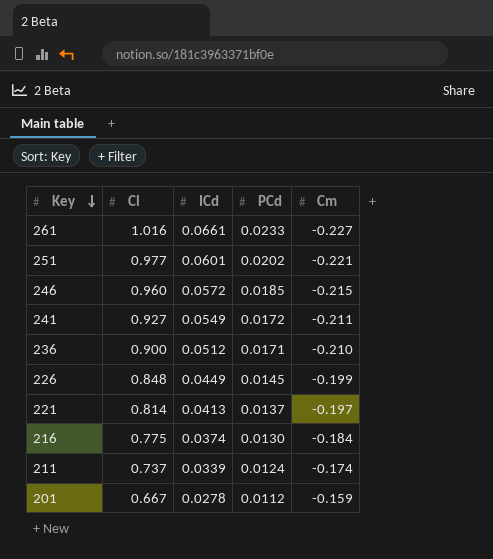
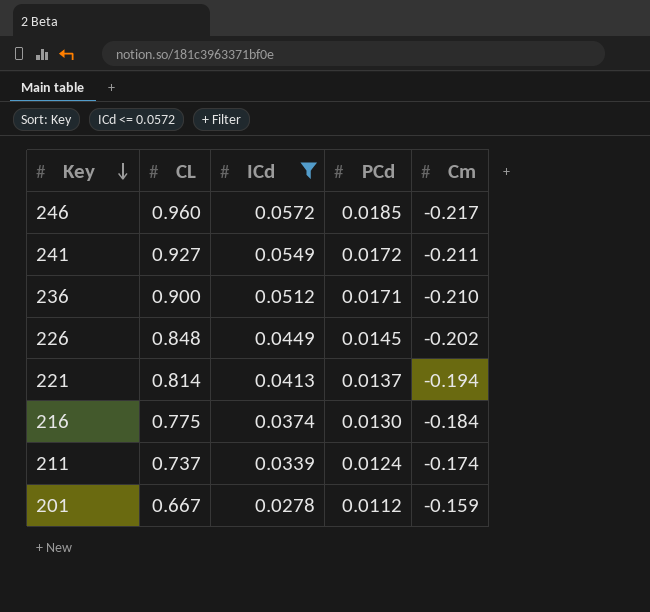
filter: none -> ICd <= 0.0572
column name: Cl -> CL
246 | Cm: -0.215 -> -0.217
226 | Cm: -0.199 -> -0.202
221 | Cm: -0.197 -> -0.194

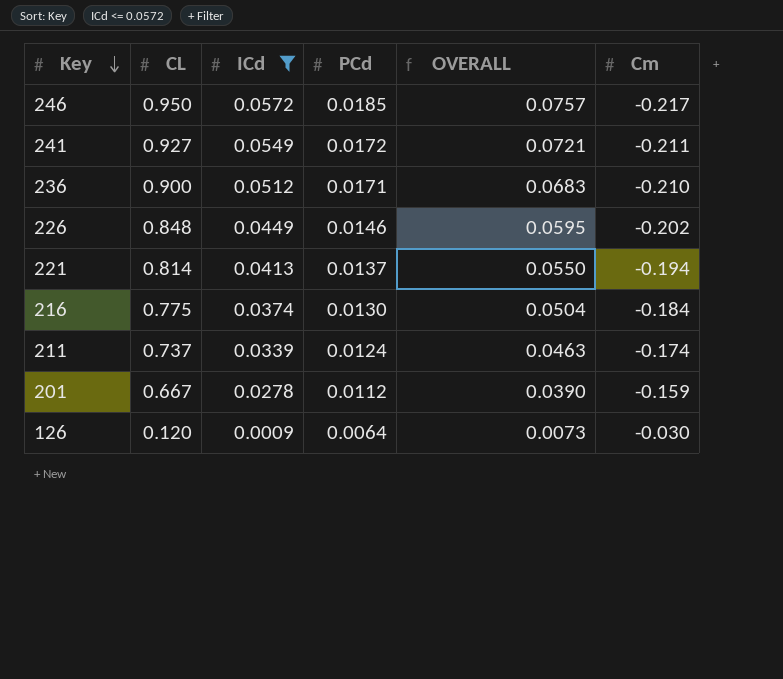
column OVERALL | formula: none -> [ICd] + [PCd]
246 | CL: 0.960 -> 0.950
226 | PCd: 0.0145 -> 0.0146
row 126: none -> 0.120 | 0.0009 | 0.0064 | 0.0073 | -0.030

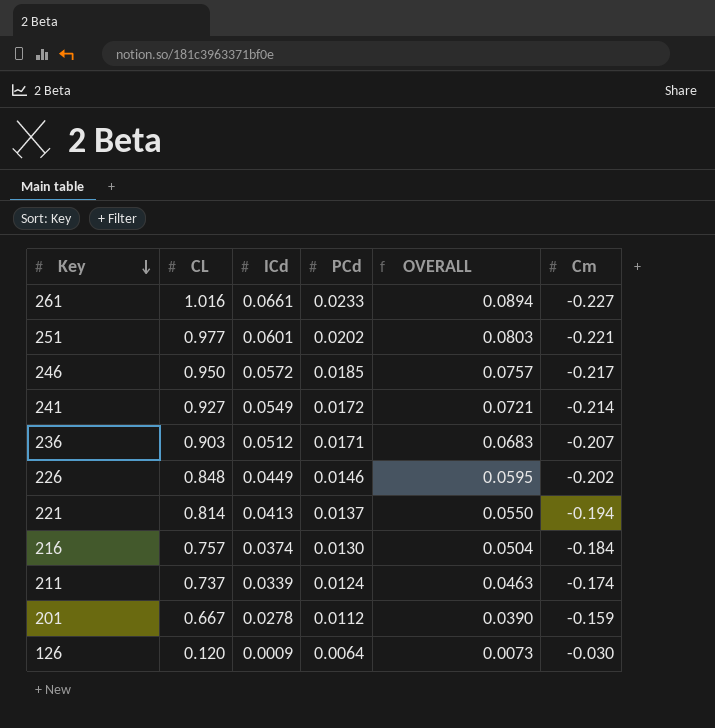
filter: ICd <= 0.0572 -> none
241 | Cm: -0.211 -> -0.214
236 | CL: 0.900 -> 0.903
236 | Cm: -0.210 -> -0.207
216 | CL: 0.775 -> 0.757

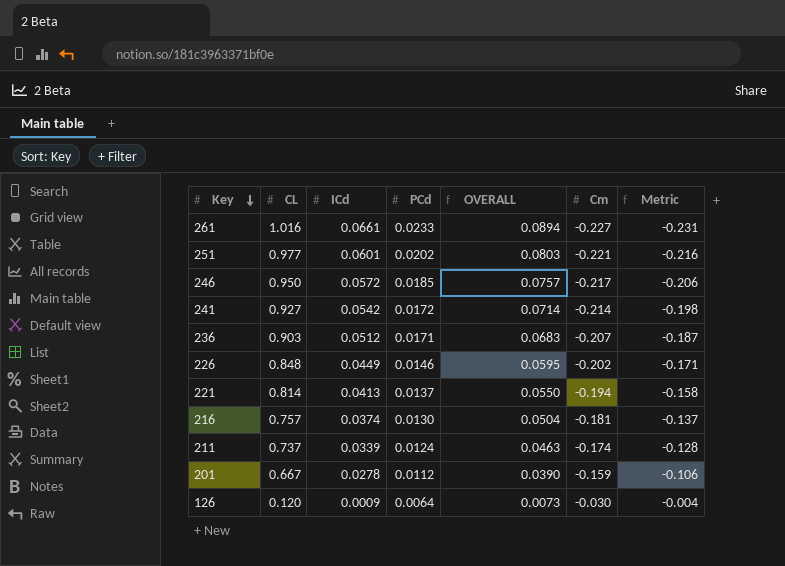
column Metric | formula: none -> [CL] * [Cm]
241 | ICd: 0.0549 -> 0.0542
241 | OVERALL: 0.0721 -> 0.0714
216 | Cm: -0.184 -> -0.181

